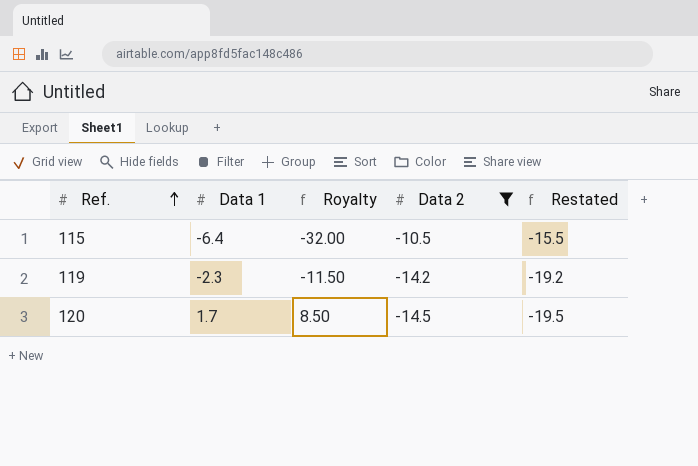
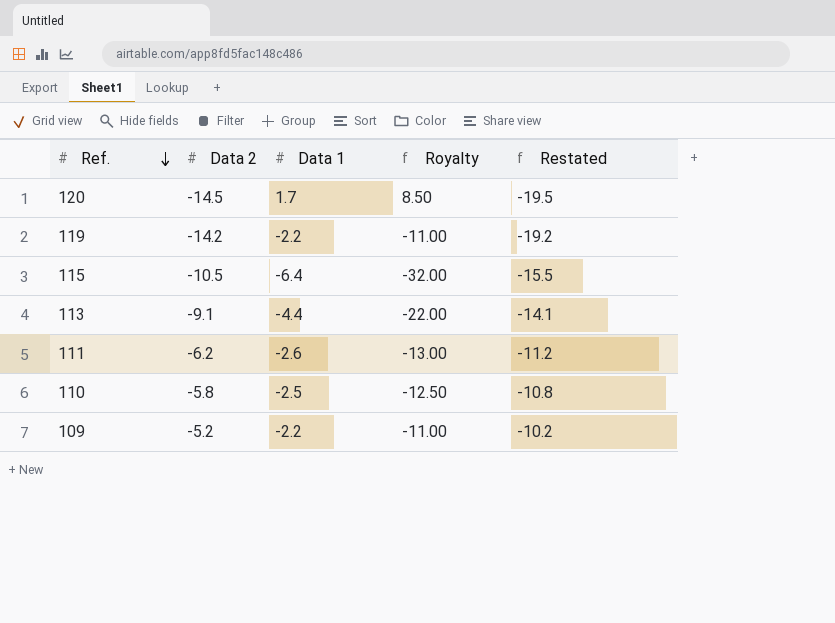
filter: Data 2 <= -10.5 -> none
row order: Ref. ascending -> Ref. descending
column Data 2 | position: 4 -> 2
119 | Data 1: -2.3 -> -2.2
119 | Royalty: -11.50 -> -11.00

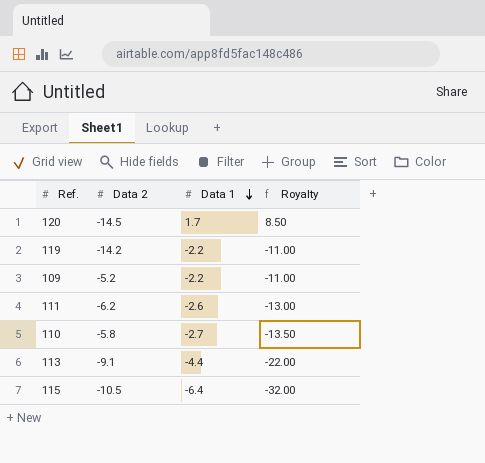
row order: Ref. descending -> Data 1 descending
column Restated | formula: [Data 2] - 5 -> none
110 | Data 1: -2.5 -> -2.7
110 | Royalty: -12.50 -> -13.50

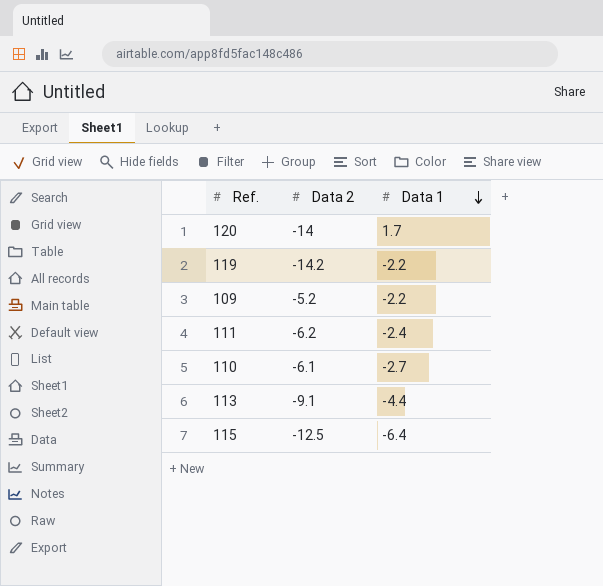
column Royalty | formula: [Data 1] * 5 -> none
120 | Data 2: -14.5 -> -14
111 | Data 1: -2.6 -> -2.4
110 | Data 2: -5.8 -> -6.1
115 | Data 2: -10.5 -> -12.5

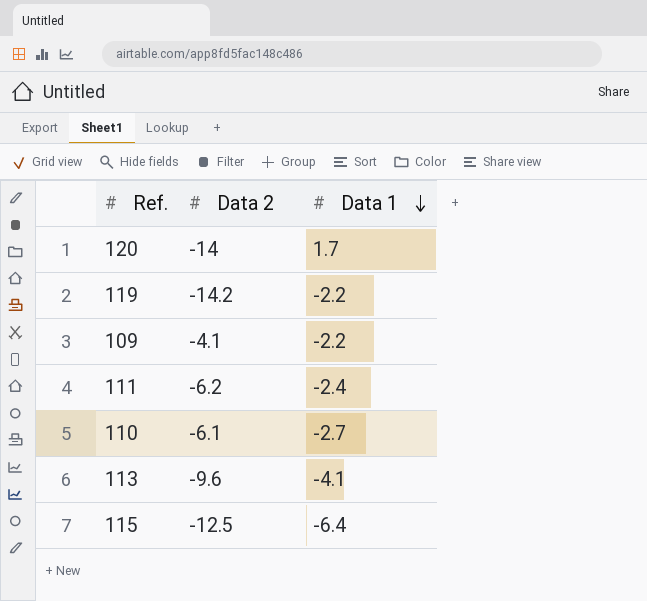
109 | Data 2: -5.2 -> -4.1
113 | Data 2: -9.1 -> -9.6
113 | Data 1: -4.4 -> -4.1

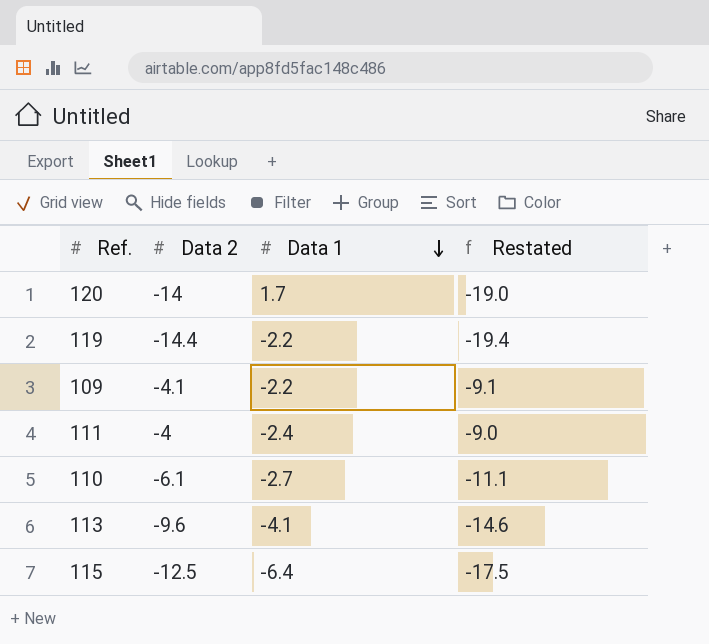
column Restated | formula: none -> [Data 2] - 5
119 | Data 2: -14.2 -> -14.4
111 | Data 2: -6.2 -> -4

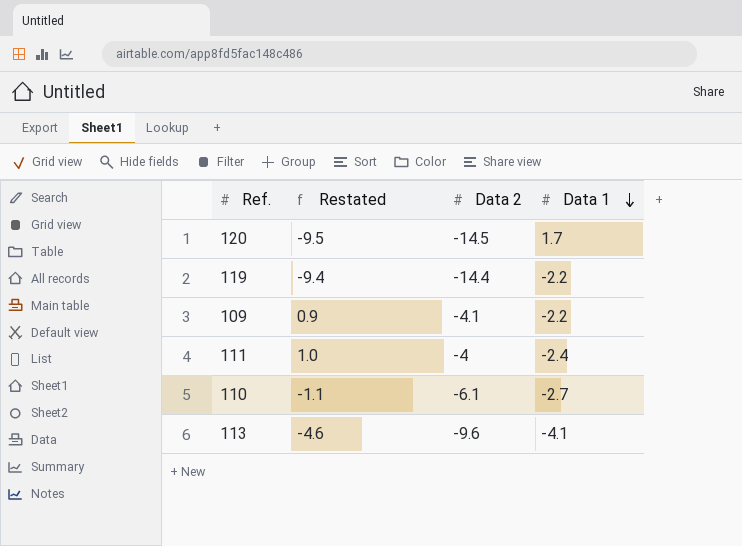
column Restated | formula: [Data 2] - 5 -> [Data 2] + 5
column Restated | position: 4 -> 2
row 115: -12.5 | -6.4 | -17.5 -> none
120 | Data 2: -14 -> -14.5

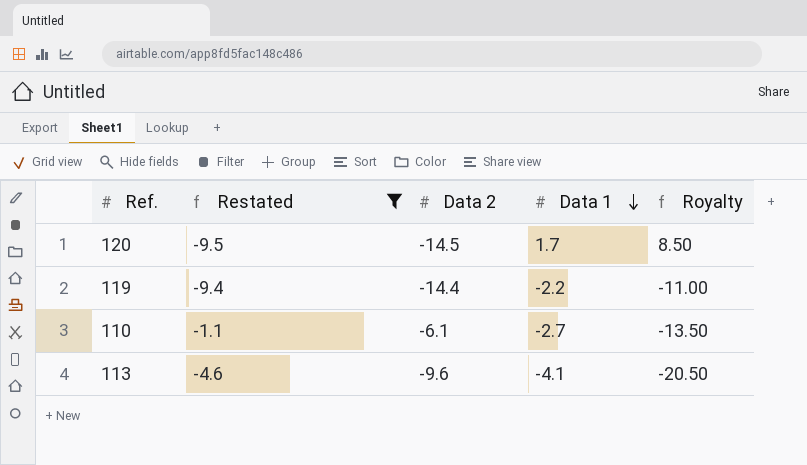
filter: none -> Restated <= -1.1
column Royalty | formula: none -> [Data 1] * 5

